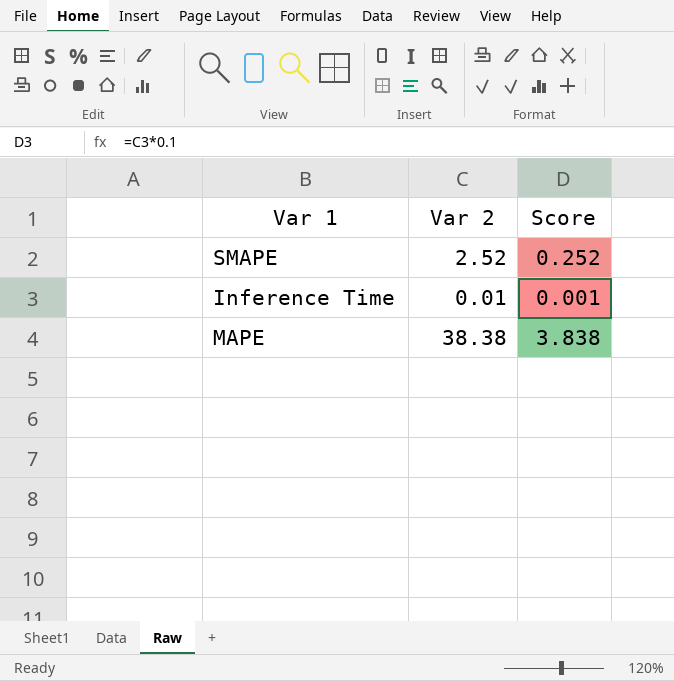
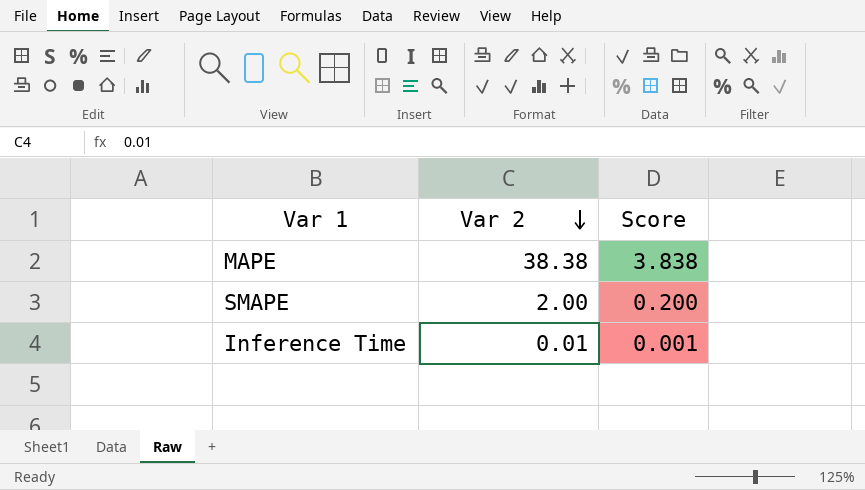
row order: none -> Var 2 descending
SMAPE | Var 2: 2.52 -> 2.00
SMAPE | Score: 0.252 -> 0.200

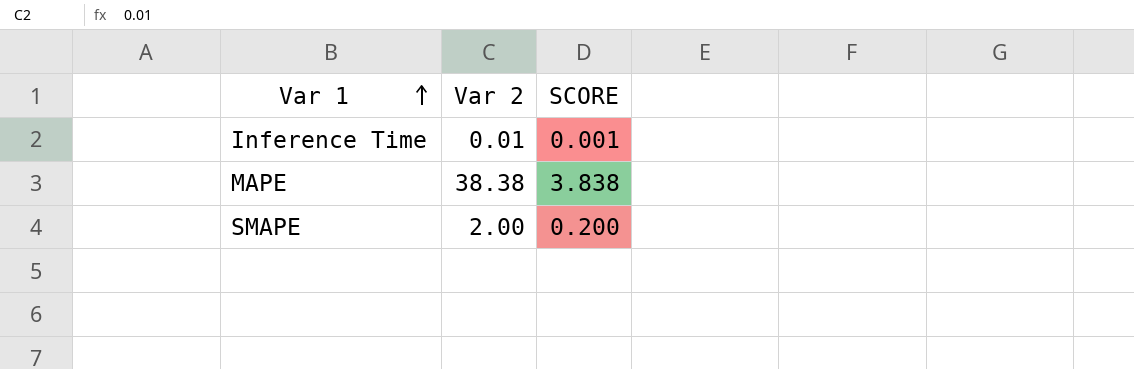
row order: Var 2 descending -> Var 1 ascending
column name: Score -> SCORE

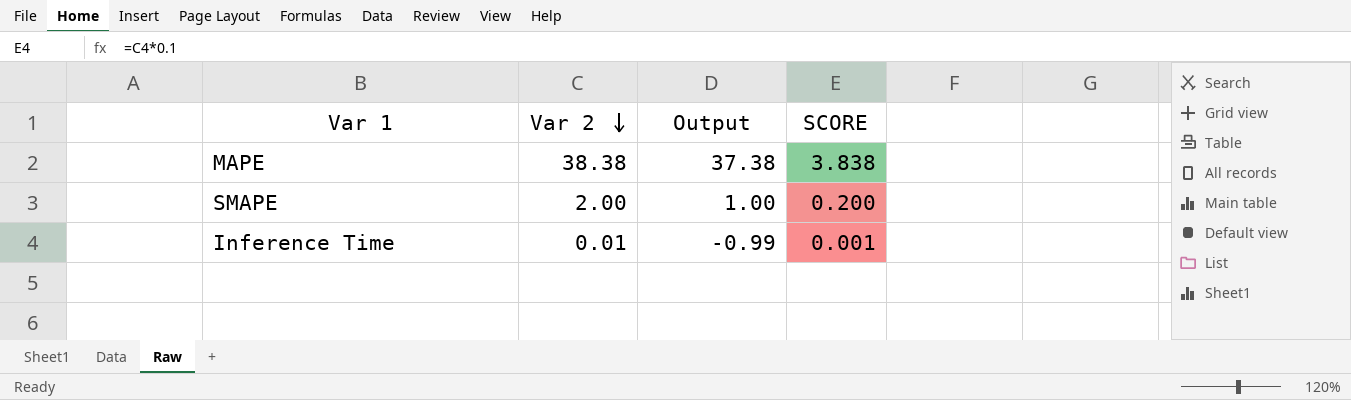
row order: Var 1 ascending -> Var 2 descending
column Output | formula: none -> [Var 2] - 1

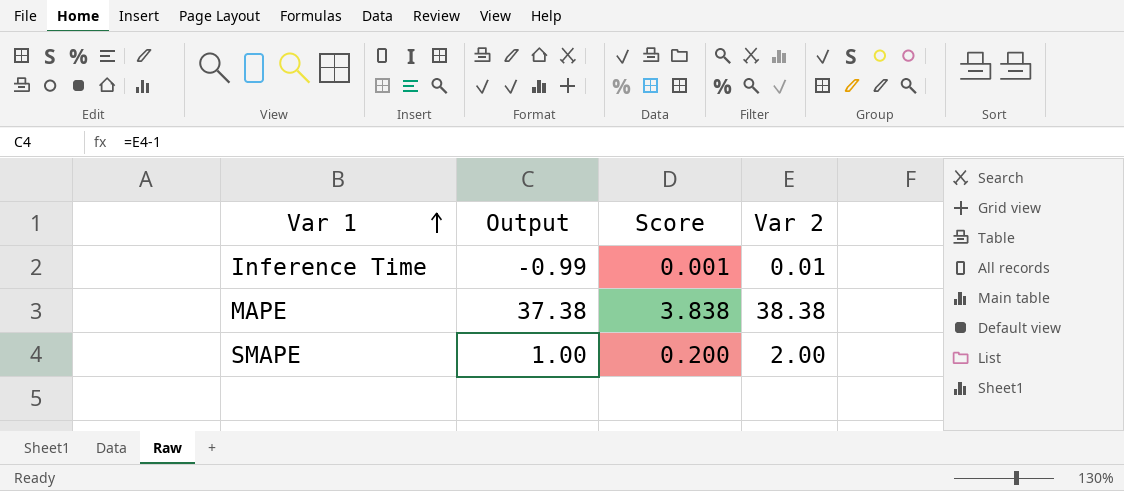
row order: Var 2 descending -> Var 1 ascending
column name: SCORE -> Score
column Var 2 | position: 2 -> 4

